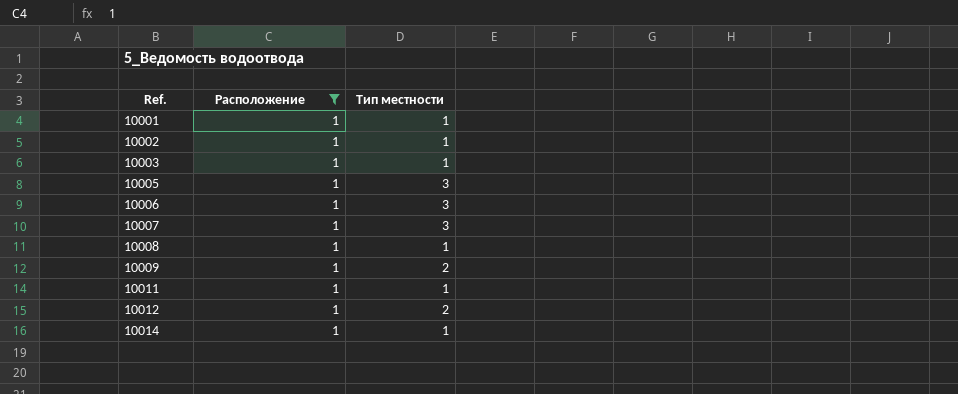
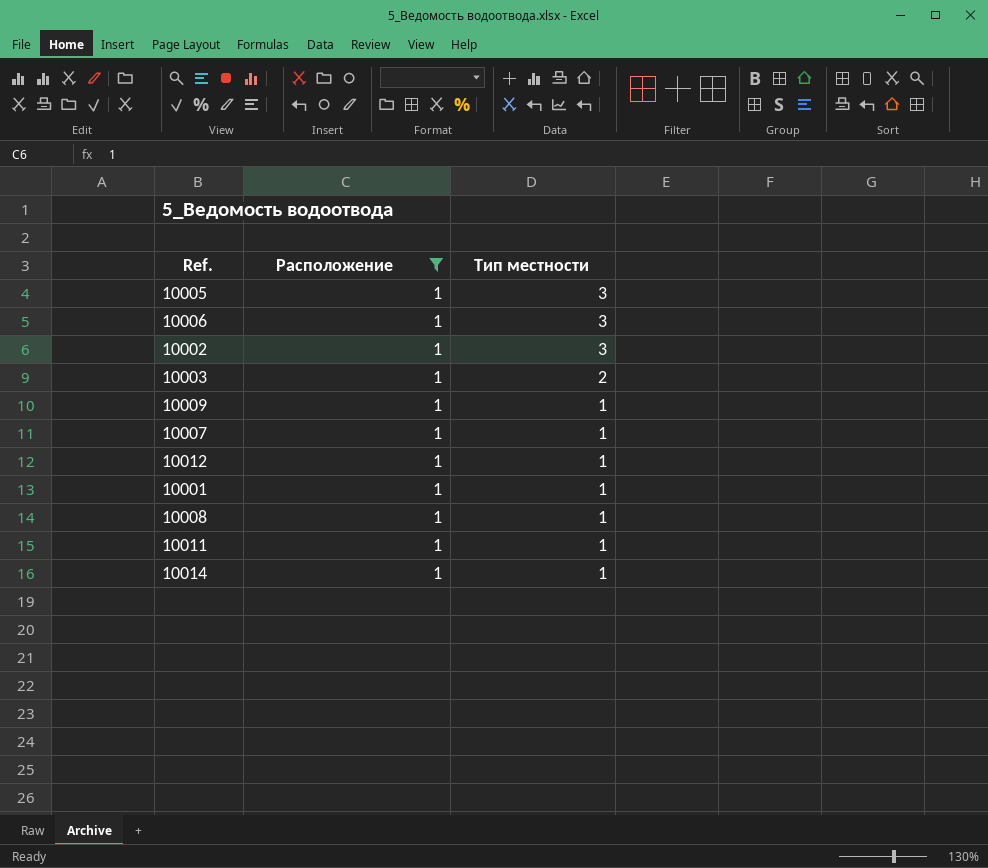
row order: Ref. ascending -> Тип местности descending
10002 | Тип местности: 1 -> 3
10003 | Тип местности: 1 -> 2
10009 | Тип местности: 2 -> 1
10007 | Тип местности: 3 -> 1
10012 | Тип местности: 2 -> 1

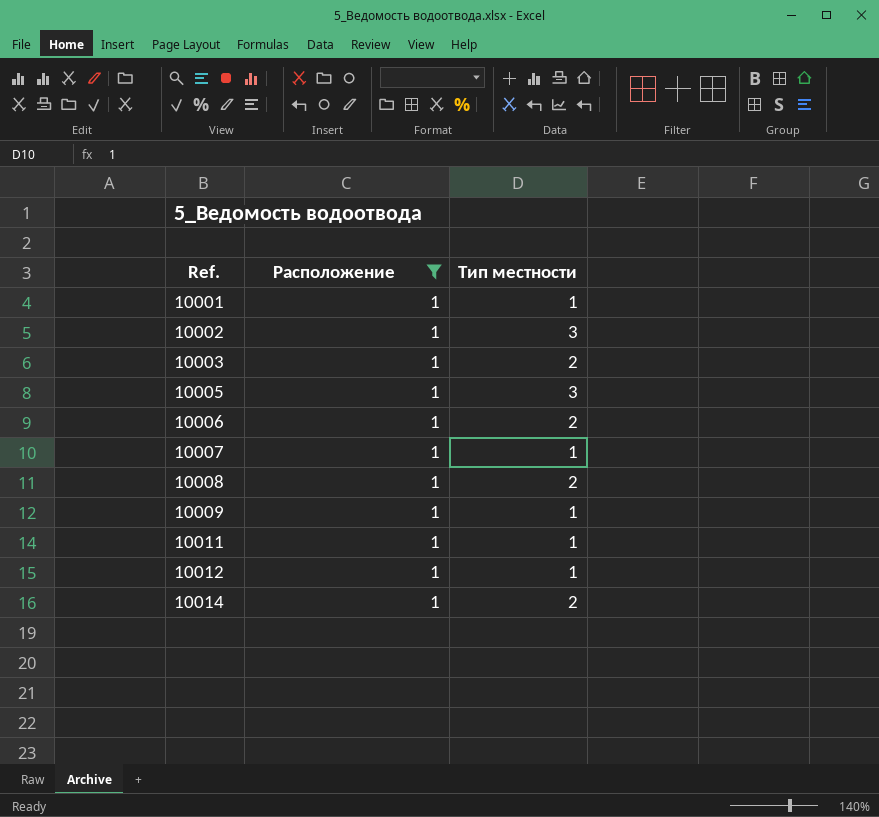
row order: Тип местности descending -> Ref. ascending
10006 | Тип местности: 3 -> 2
10008 | Тип местности: 1 -> 2
10014 | Тип местности: 1 -> 2

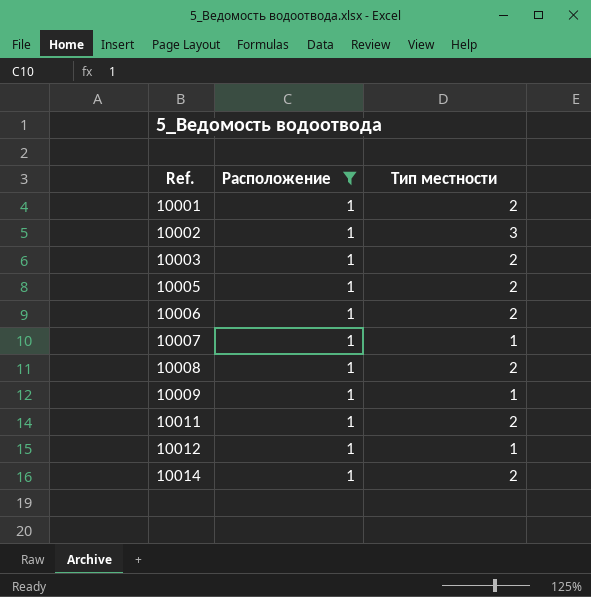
10001 | Тип местности: 1 -> 2
10005 | Тип местности: 3 -> 2
10011 | Тип местности: 1 -> 2

